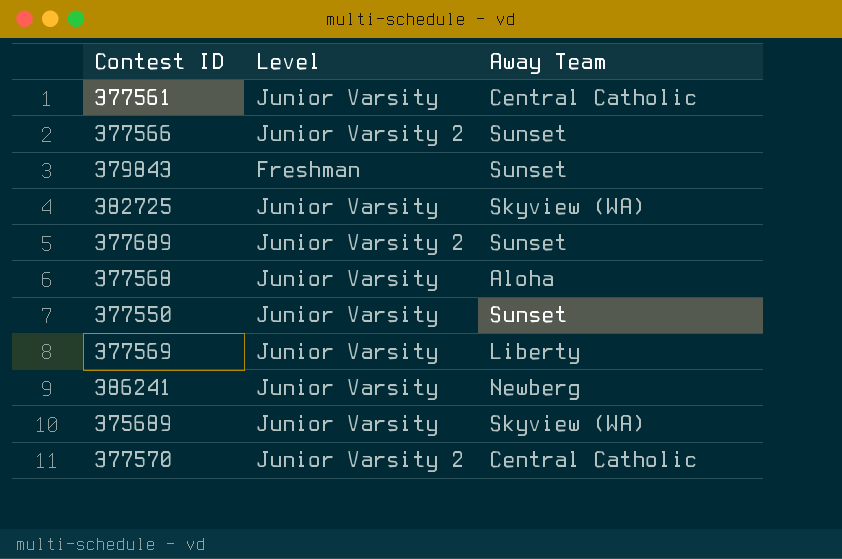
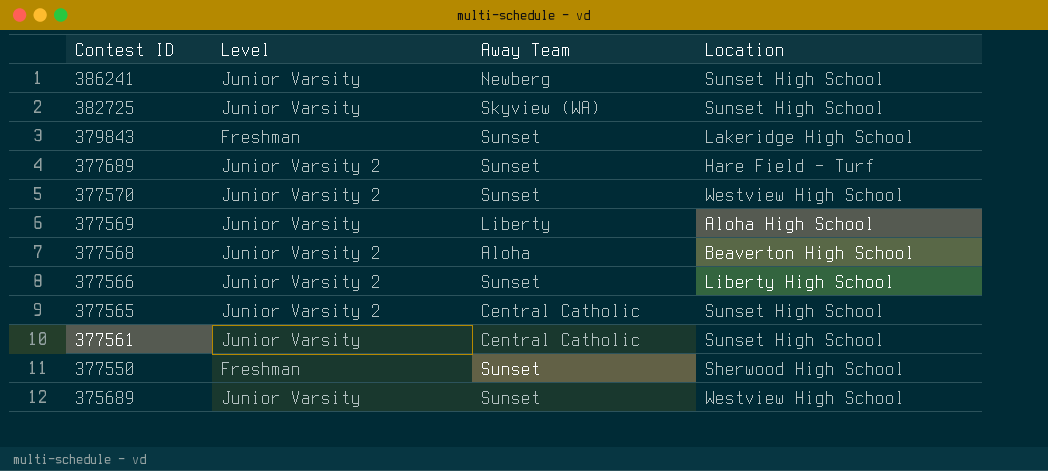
row order: none -> Contest ID descending
column Location | position: none -> 4
377570 | Away Team: Central Catholic -> Sunset
377568 | Level: Junior Varsity -> Junior Varsity 2
row 377565: none -> Junior Varsity 2 | Central Catholic | Sunset High School
377550 | Level: Junior Varsity -> Freshman
375689 | Away Team: Skyview (WA) -> Sunset

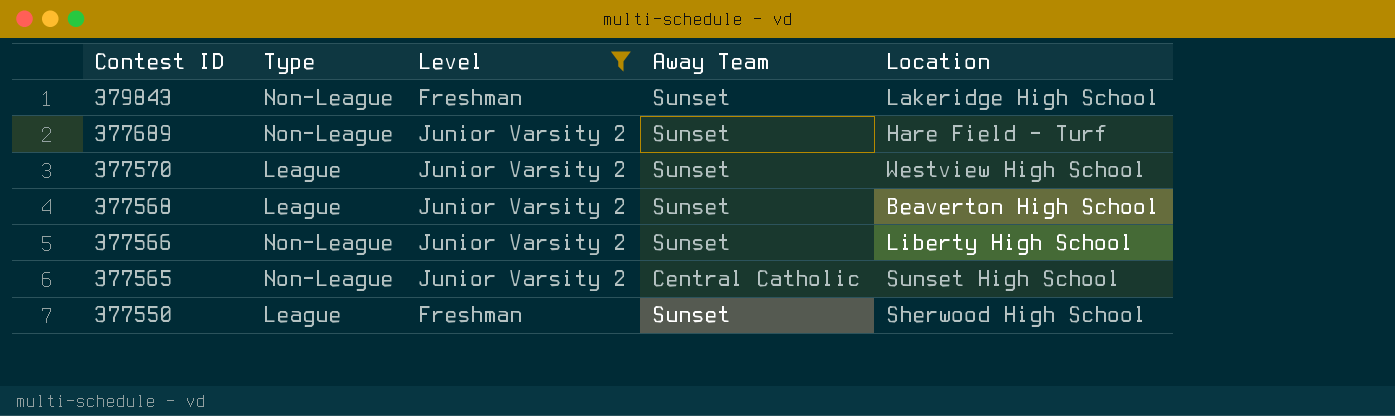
filter: none -> Level != Junior Varsity
column Type | position: none -> 2
377568 | Away Team: Aloha -> Sunset

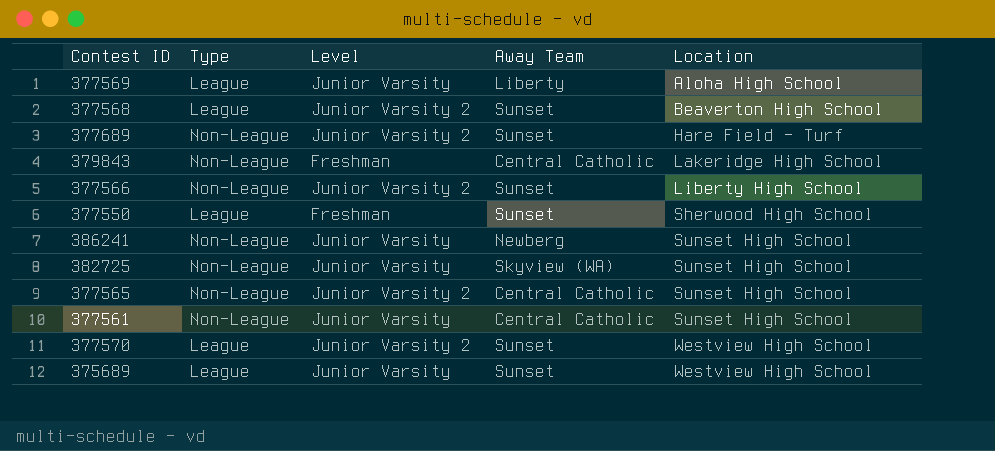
filter: Level != Junior Varsity -> none
row order: Contest ID descending -> Location ascending
379843 | Away Team: Sunset -> Central Catholic

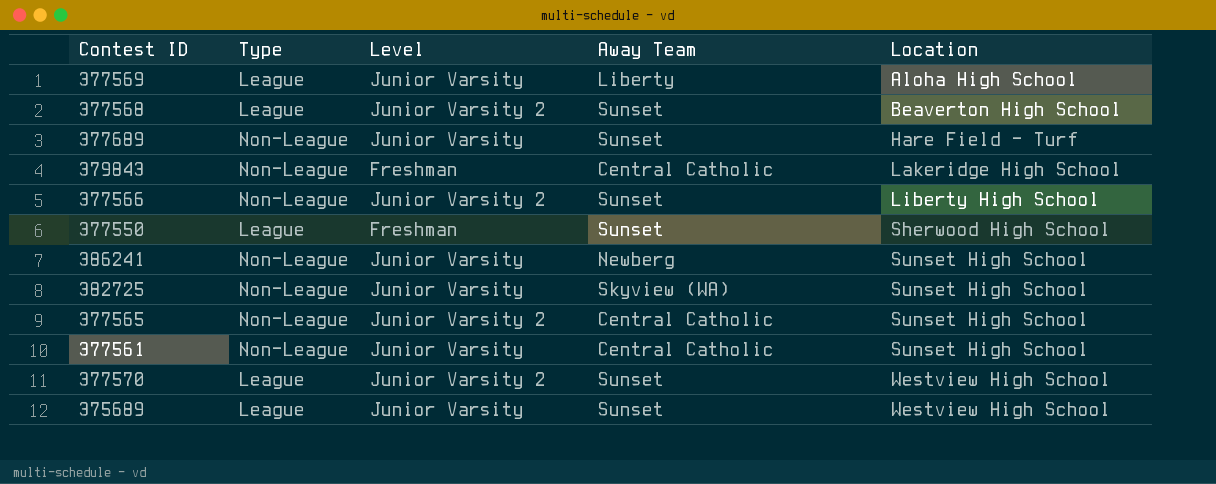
377689 | Level: Junior Varsity 2 -> Junior Varsity

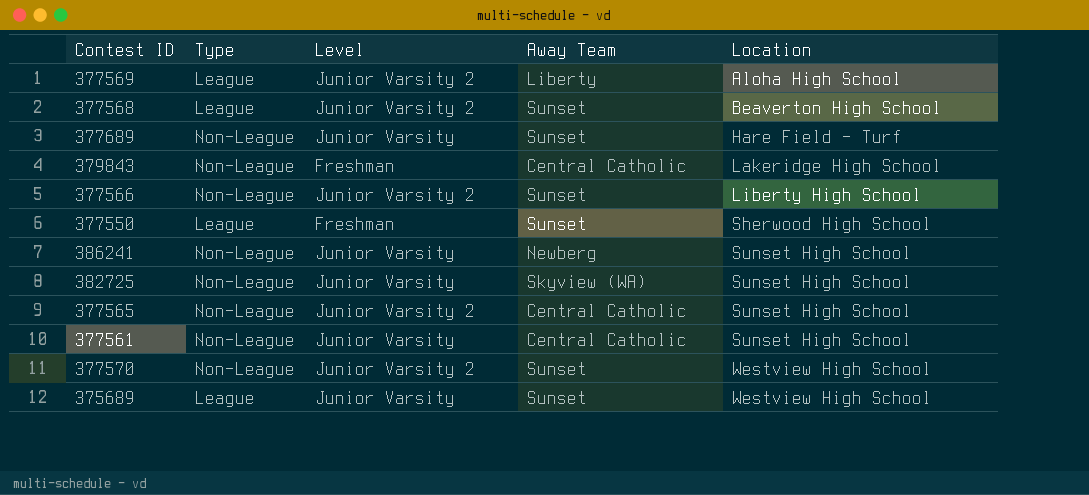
377569 | Level: Junior Varsity -> Junior Varsity 2
377570 | Type: League -> Non-League

